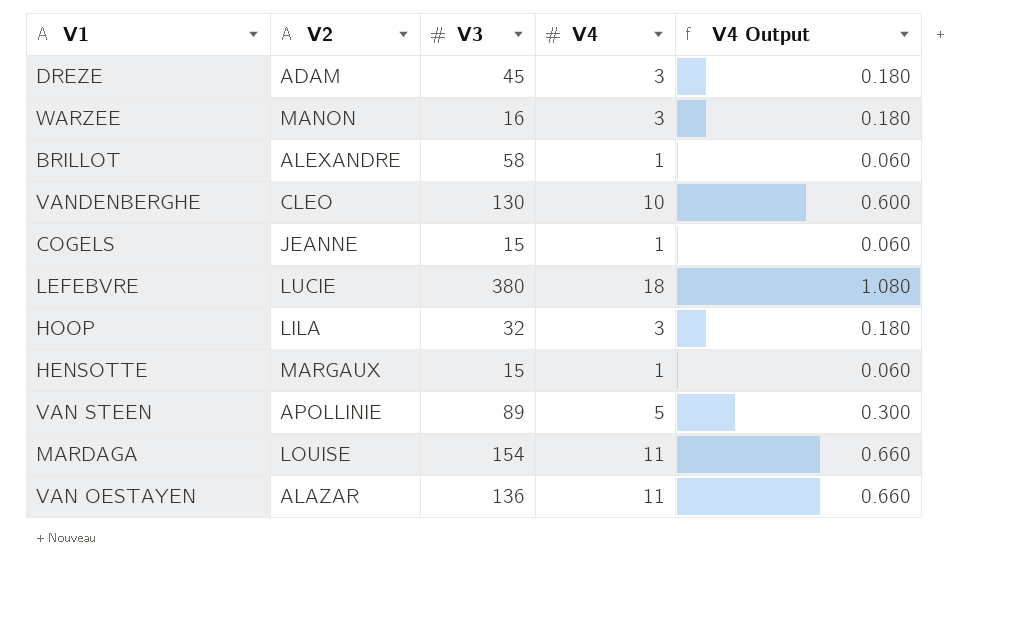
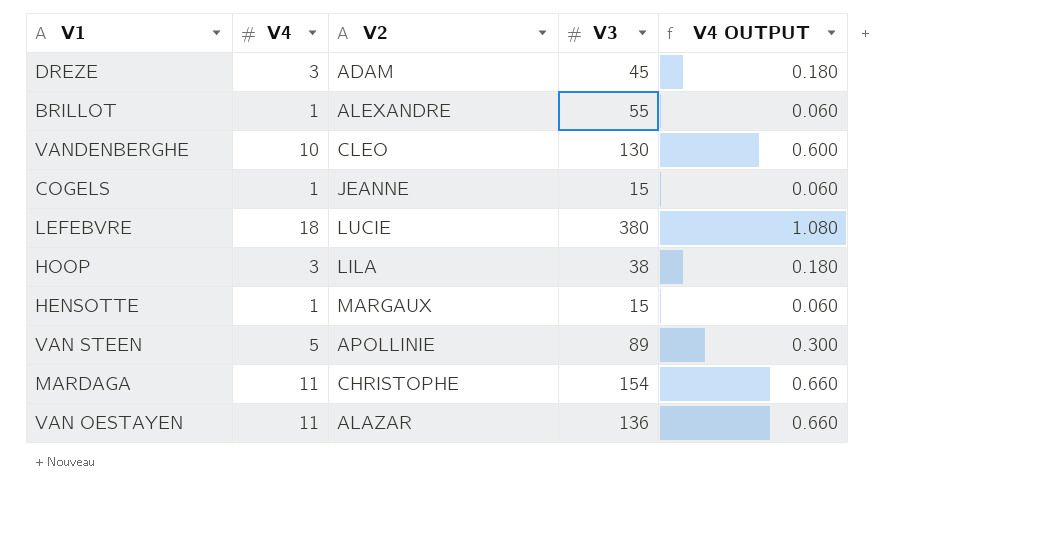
column V4 | position: 4 -> 2
column name: V4 Output -> V4 OUTPUT
row WARZEE: MANON | 16 | 3 | 0.180 -> none
BRILLOT | V3: 58 -> 55
HOOP | V3: 32 -> 38
MARDAGA | V2: LOUISE -> CHRISTOPHE

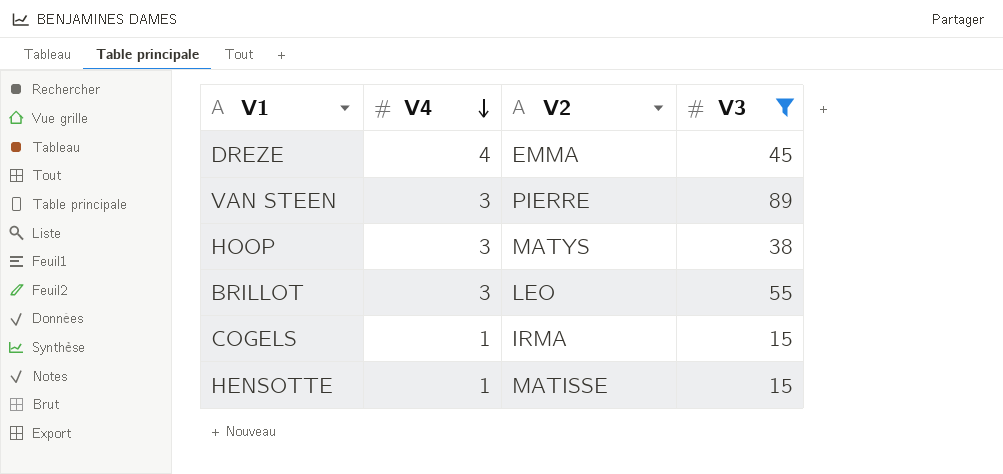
filter: none -> V3 <= 89
row order: none -> V4 descending
column V4 OUTPUT | formula: [V4] * 0.06 -> none
DREZE | V4: 3 -> 4
DREZE | V2: ADAM -> EMMA
VAN STEEN | V4: 5 -> 3
VAN STEEN | V2: APOLLINIE -> PIERRE
HOOP | V2: LILA -> MATYS
BRILLOT | V4: 1 -> 3
BRILLOT | V2: ALEXANDRE -> LEO
COGELS | V2: JEANNE -> IRMA
HENSOTTE | V2: MARGAUX -> MATISSE

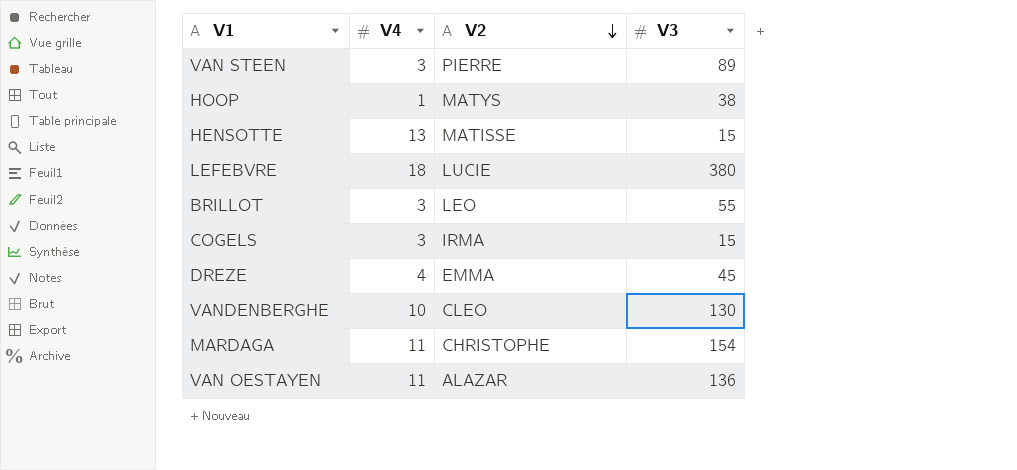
filter: V3 <= 89 -> none
row order: V4 descending -> V2 descending
HOOP | V4: 3 -> 1
HENSOTTE | V4: 1 -> 13
COGELS | V4: 1 -> 3

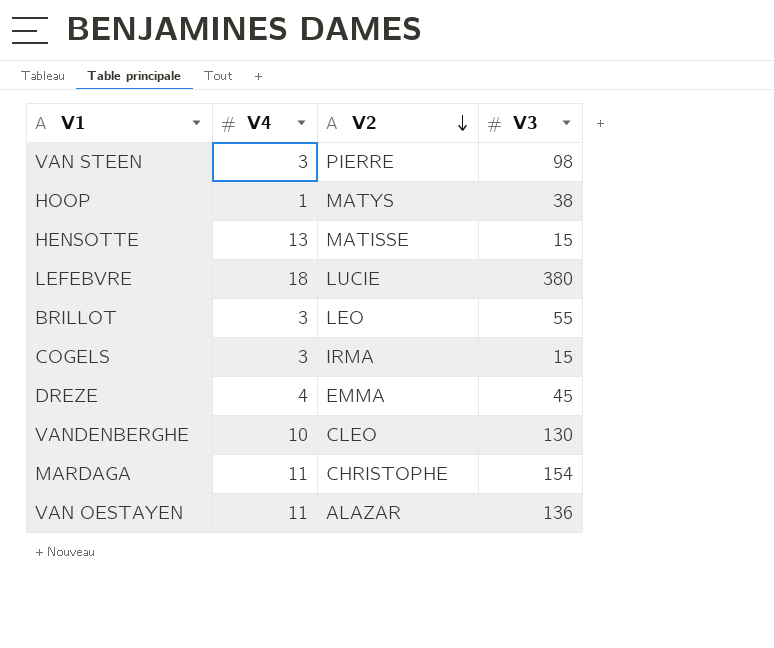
VAN STEEN | V3: 89 -> 98

